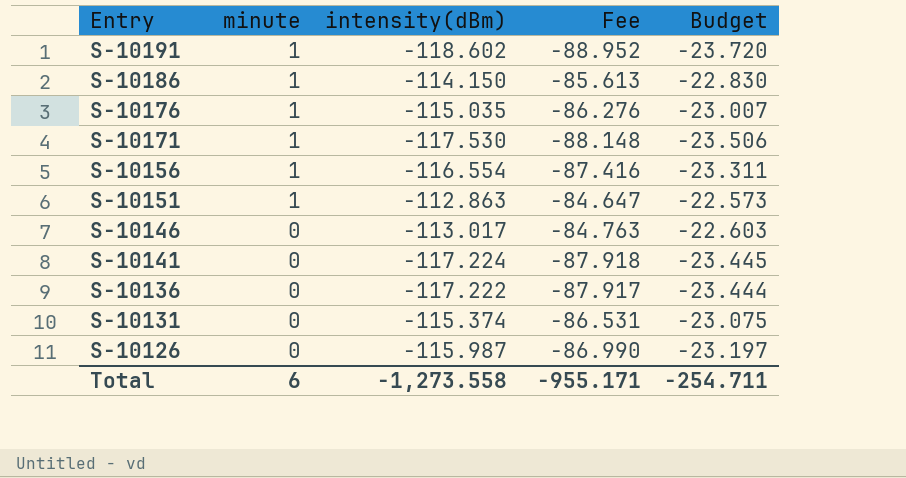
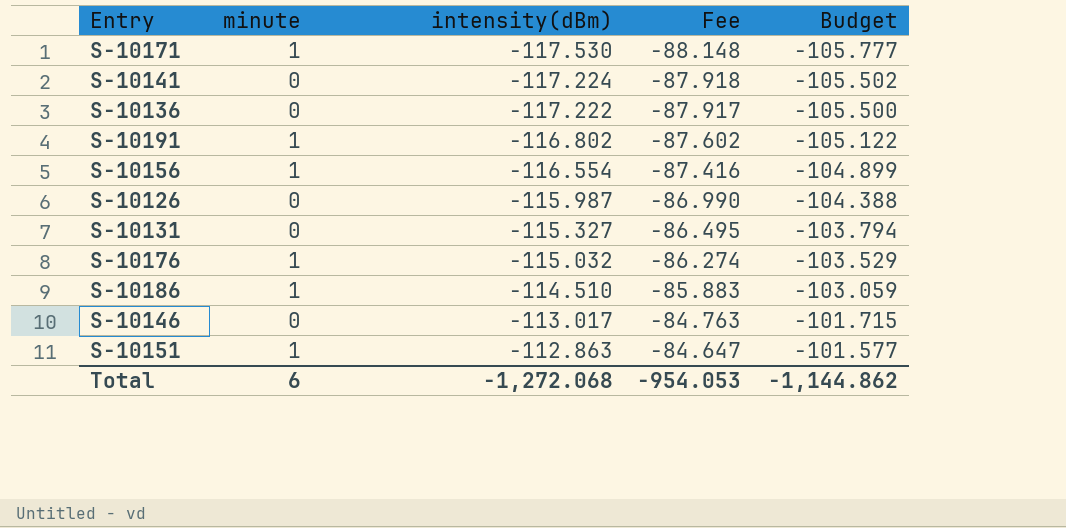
row order: Entry descending -> intensity(dBm) ascending
column Budget | formula: [intensity(dBm)] * 0.2 -> [intensity(dBm)] * 0.9
S-10191 | intensity(dBm): -118.602 -> -116.802
S-10191 | Fee: -88.952 -> -87.602
S-10131 | intensity(dBm): -115.374 -> -115.327
S-10131 | Fee: -86.531 -> -86.495
S-10176 | intensity(dBm): -115.035 -> -115.032
S-10176 | Fee: -86.276 -> -86.274
S-10186 | intensity(dBm): -114.150 -> -114.510
S-10186 | Fee: -85.613 -> -85.883
Total | intensity(dBm): -1,273.558 -> -1,272.068
Total | Fee: -955.171 -> -954.053
Total | Budget: -254.711 -> -1,144.862

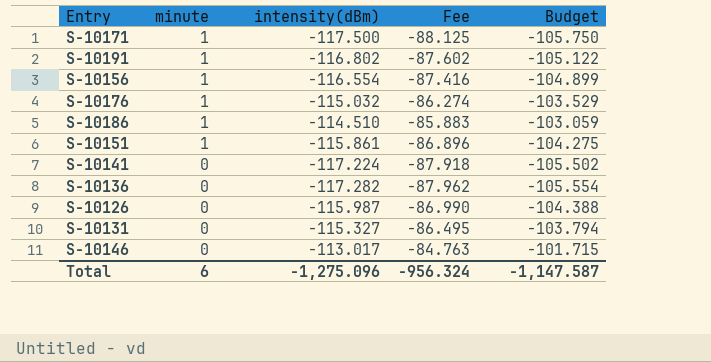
row order: intensity(dBm) ascending -> minute descending
S-10171 | intensity(dBm): -117.530 -> -117.500
S-10171 | Fee: -88.148 -> -88.125
S-10171 | Budget: -105.777 -> -105.750
S-10151 | intensity(dBm): -112.863 -> -115.861
S-10151 | Fee: -84.647 -> -86.896
S-10151 | Budget: -101.577 -> -104.275
S-10136 | intensity(dBm): -117.222 -> -117.282
S-10136 | Fee: -87.917 -> -87.962
S-10136 | Budget: -105.500 -> -105.554
Total | intensity(dBm): -1,272.068 -> -1,275.096
Total | Fee: -954.053 -> -956.324
Total | Budget: -1,144.862 -> -1,147.587

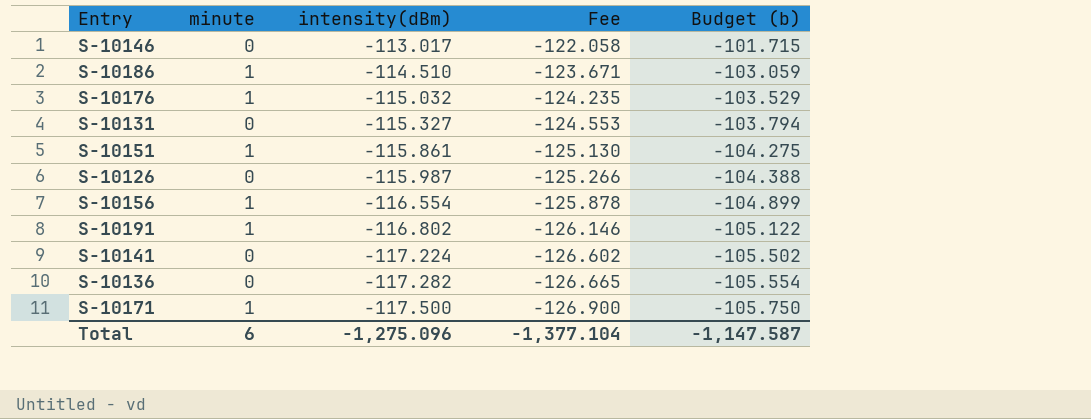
row order: minute descending -> intensity(dBm) descending
column Fee | formula: [intensity(dBm)] * 0.75 -> [intensity(dBm)] * 1.08
column name: Budget -> Budget (b)
Total | Fee: -956.324 -> -1,377.104

